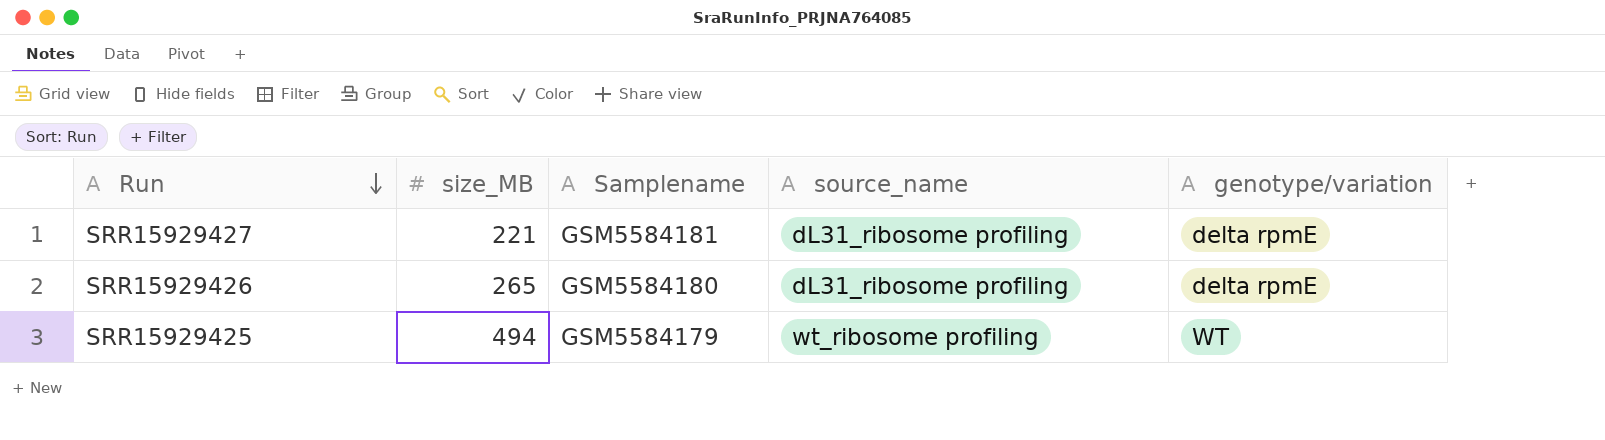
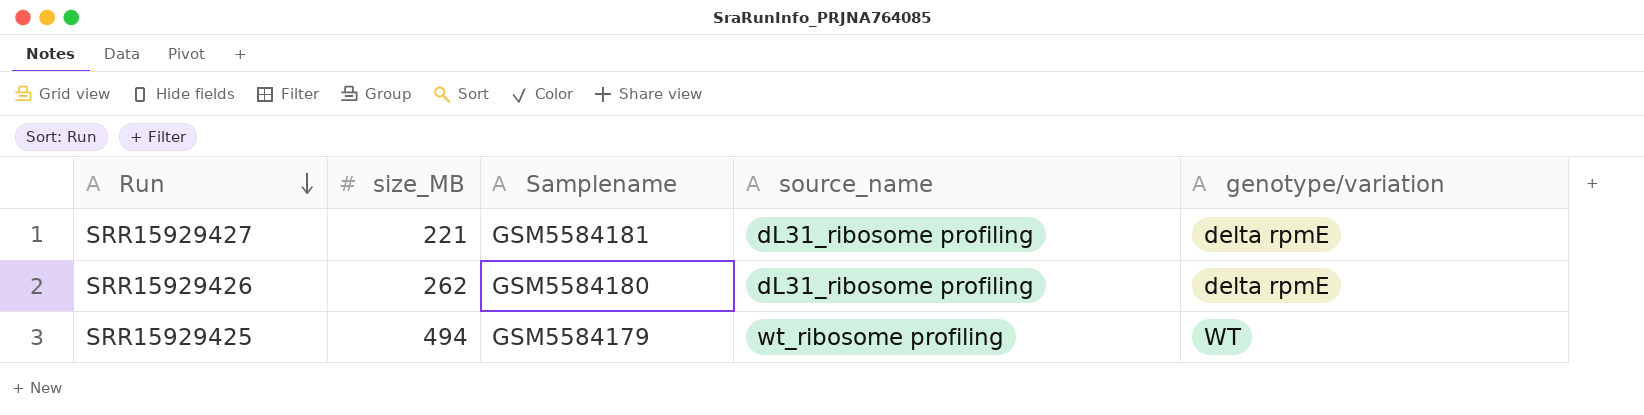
SRR15929426 | size_MB: 265 -> 262

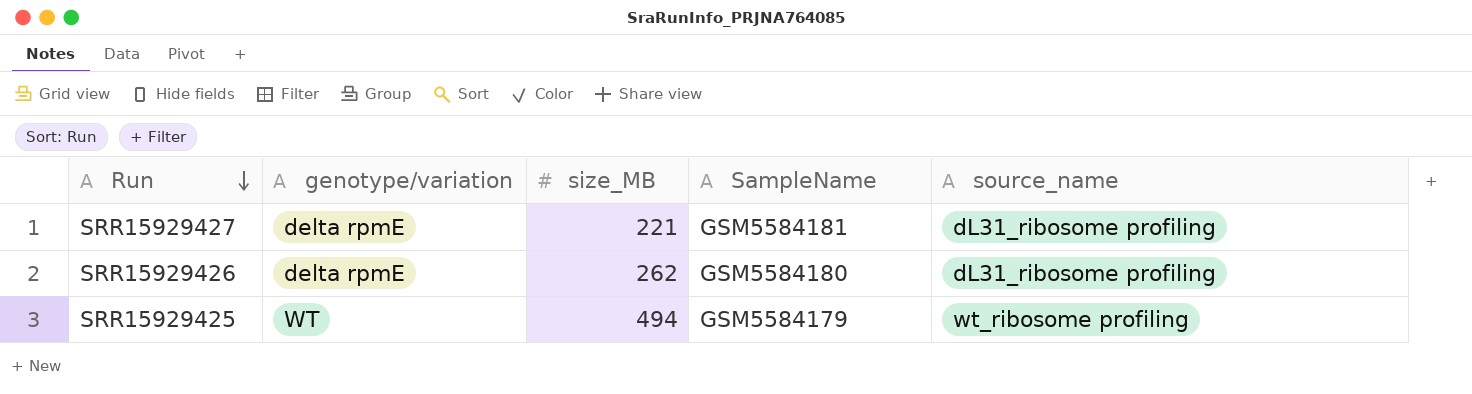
column genotype/variation | position: 5 -> 2
column name: Samplename -> SampleName

